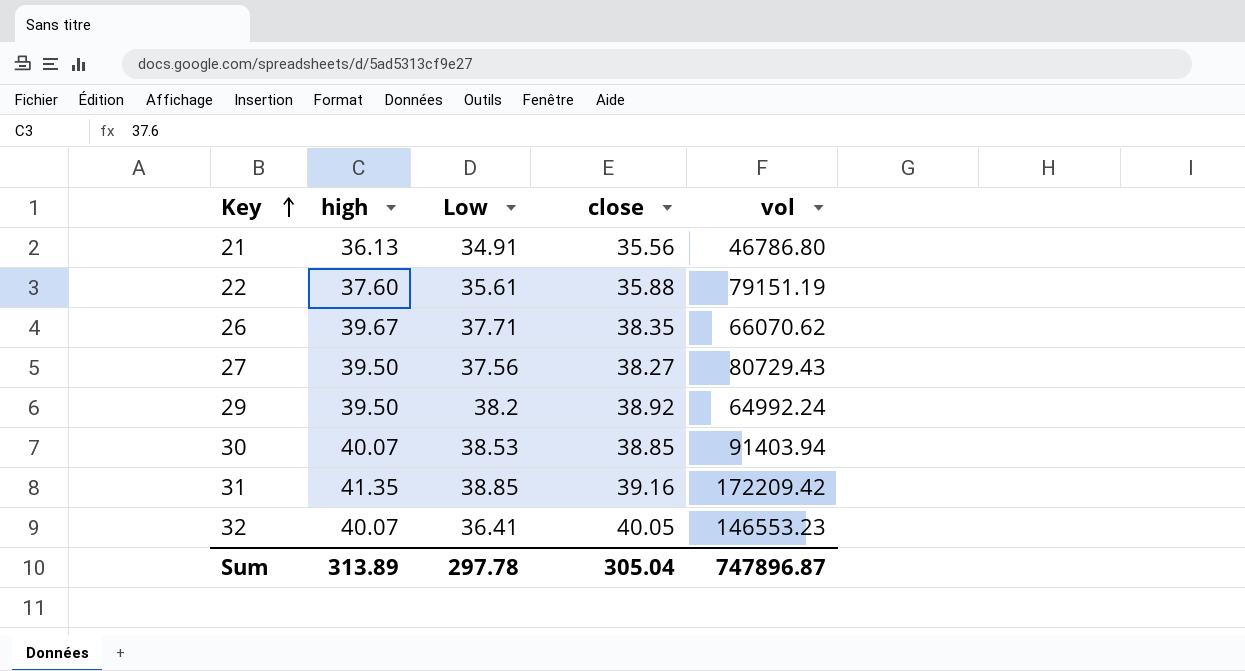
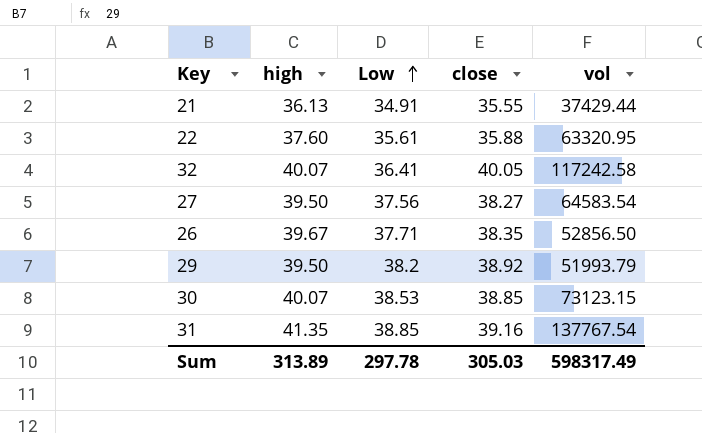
row order: Key ascending -> Low ascending
21 | close: 35.56 -> 35.55
21 | vol: 46786.80 -> 37429.44
22 | vol: 79151.19 -> 63320.95
32 | vol: 146553.23 -> 117242.58
27 | vol: 80729.43 -> 64583.54
26 | vol: 66070.62 -> 52856.50
29 | vol: 64992.24 -> 51993.79
30 | vol: 91403.94 -> 73123.15
31 | vol: 172209.42 -> 137767.54
Sum | close: 305.04 -> 305.03
Sum | vol: 747896.87 -> 598317.49

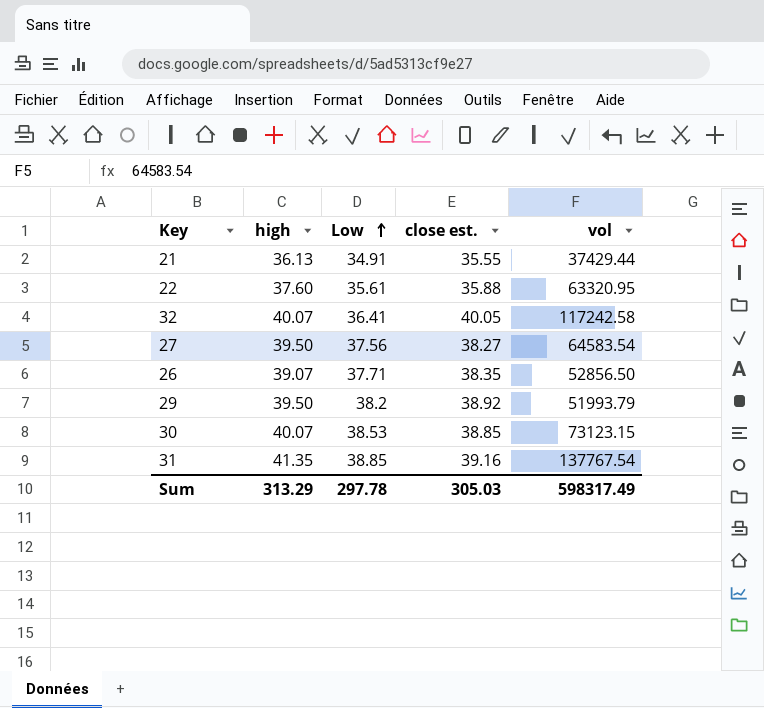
column name: close -> close est.
26 | high: 39.67 -> 39.07
Sum | high: 313.89 -> 313.29

